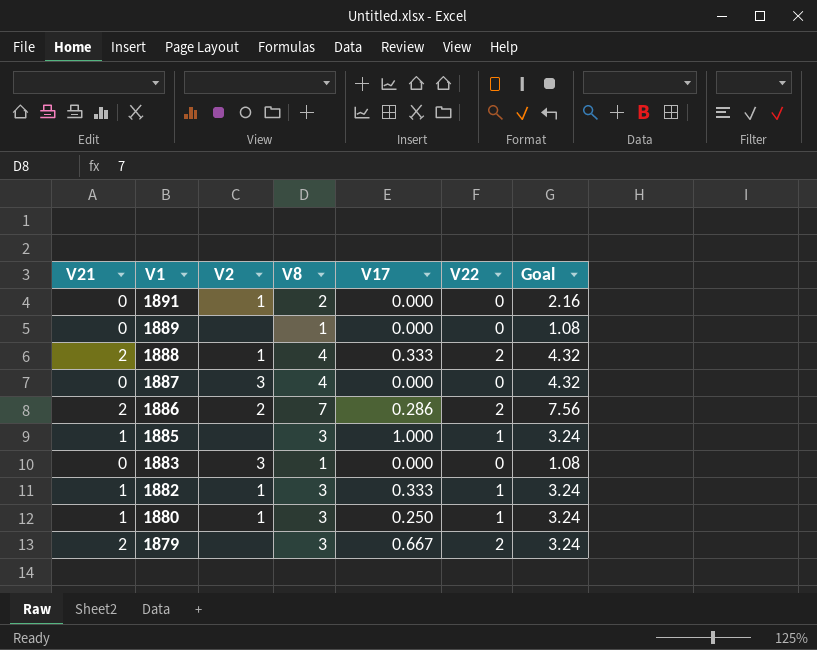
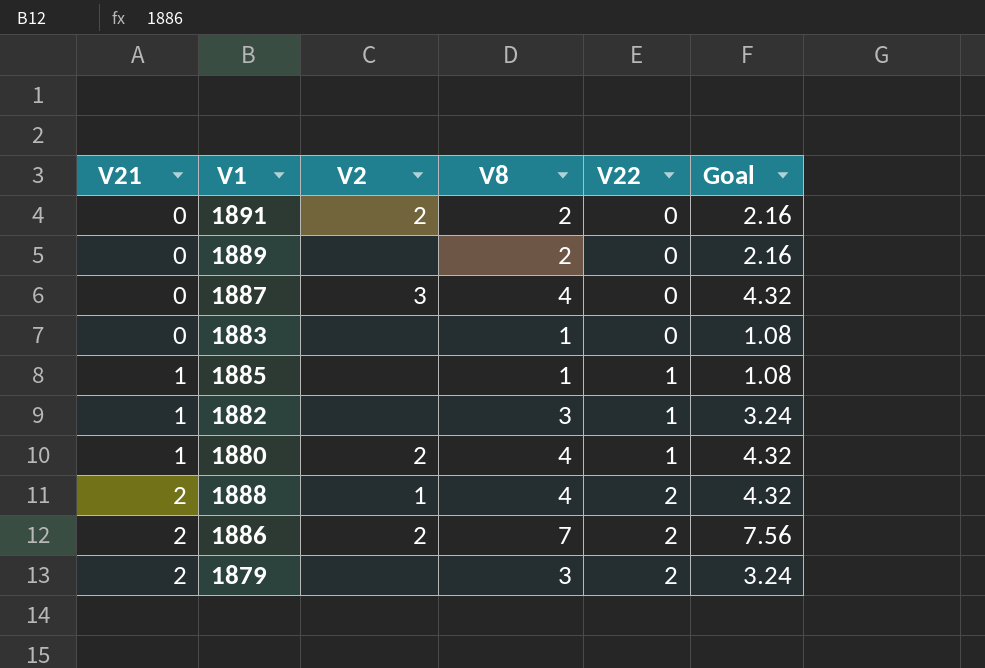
row order: V1 descending -> V21 ascending
column V17 | position: 5 -> none
1891 | V2: 1 -> 2
1889 | V8: 1 -> 2
1889 | Goal: 1.08 -> 2.16
1883 | V2: 3 -> none
1885 | V8: 3 -> 1
1885 | Goal: 3.24 -> 1.08
1882 | V2: 1 -> none
1880 | V2: 1 -> 2
1880 | V8: 3 -> 4
1880 | Goal: 3.24 -> 4.32

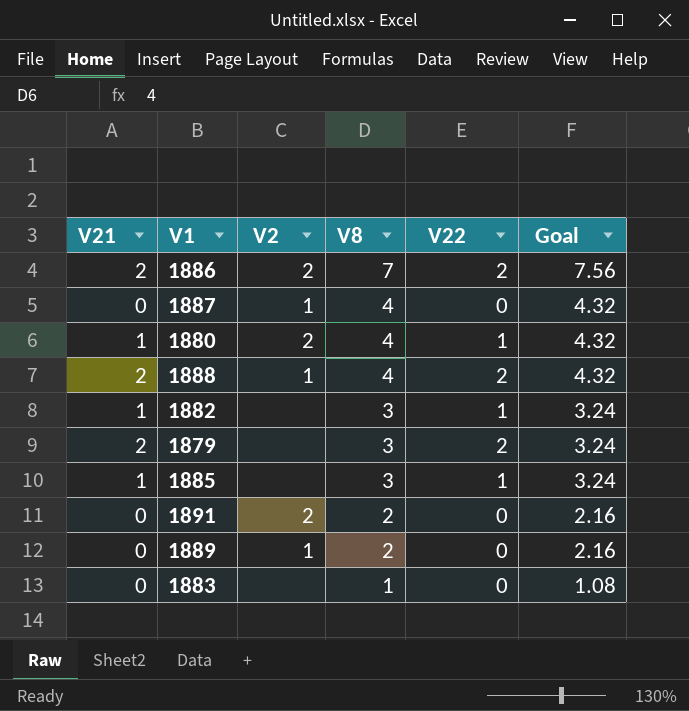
row order: V21 ascending -> V8 descending
1887 | V2: 3 -> 1
1885 | V8: 1 -> 3
1885 | Goal: 1.08 -> 3.24
1889 | V2: none -> 1

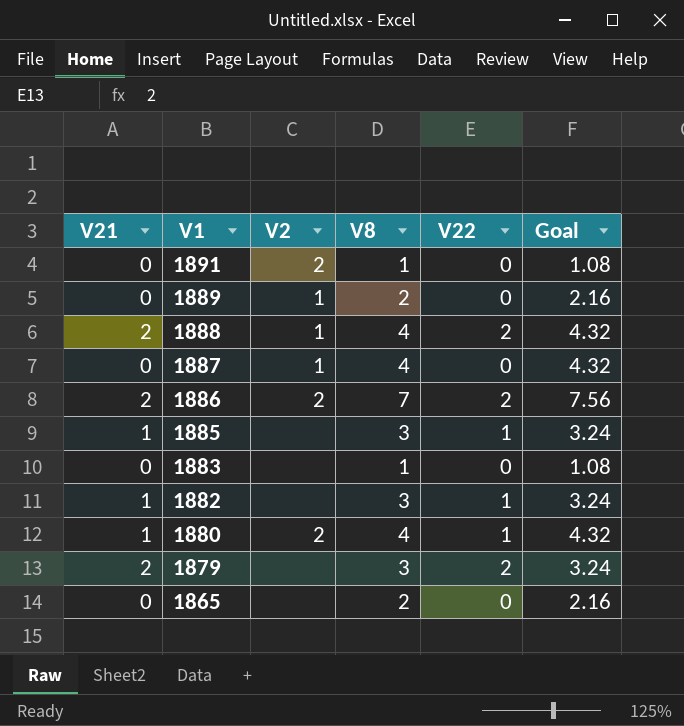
row order: V8 descending -> V1 descending
1891 | V8: 2 -> 1
1891 | Goal: 2.16 -> 1.08
row 1865: none -> 0 | none | 2 | 0 | 2.16

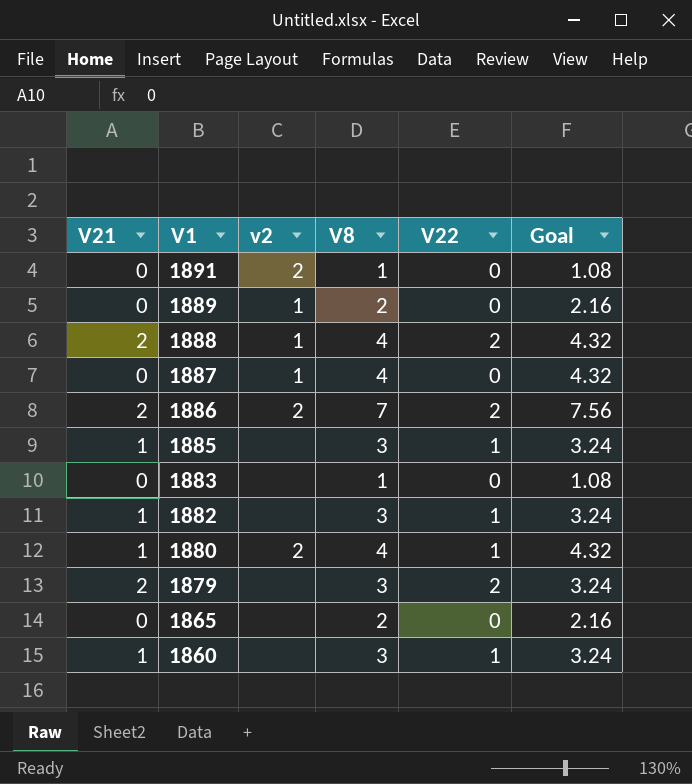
column name: V2 -> v2
row 1860: none -> 1 | none | 3 | 1 | 3.24

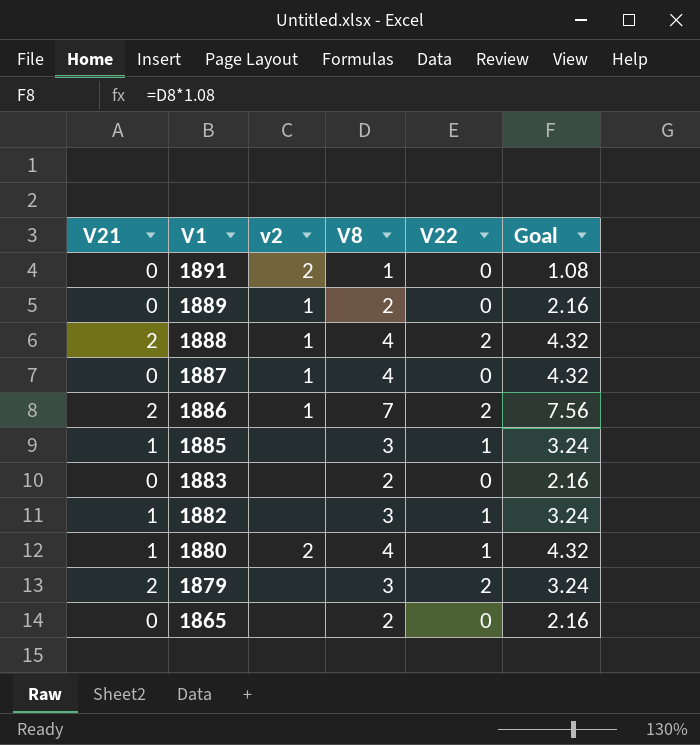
row 1860: 1 | none | 3 | 1 | 3.24 -> none
1886 | v2: 2 -> 1
1883 | V8: 1 -> 2
1883 | Goal: 1.08 -> 2.16

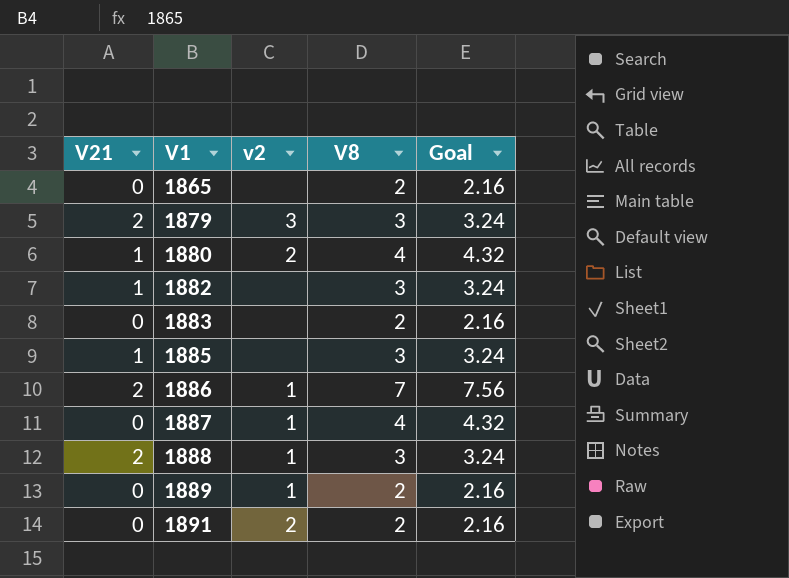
row order: V1 descending -> V1 ascending
column V22 | position: 5 -> none
1879 | v2: none -> 3
1888 | V8: 4 -> 3
1888 | Goal: 4.32 -> 3.24
1891 | V8: 1 -> 2
1891 | Goal: 1.08 -> 2.16

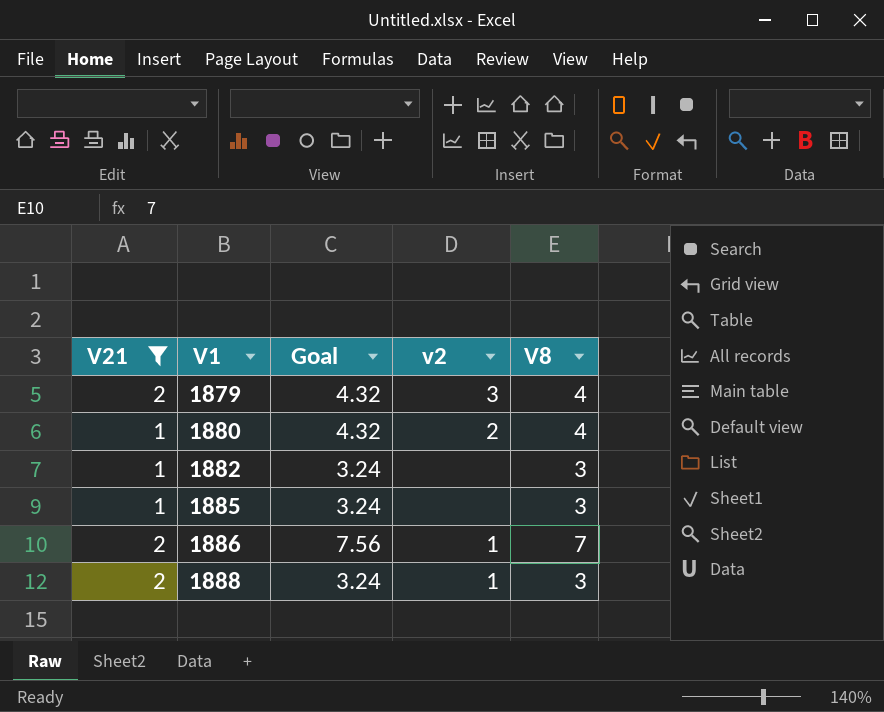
filter: none -> V21 != 0
column Goal | position: 5 -> 3
1879 | Goal: 3.24 -> 4.32
1879 | V8: 3 -> 4

